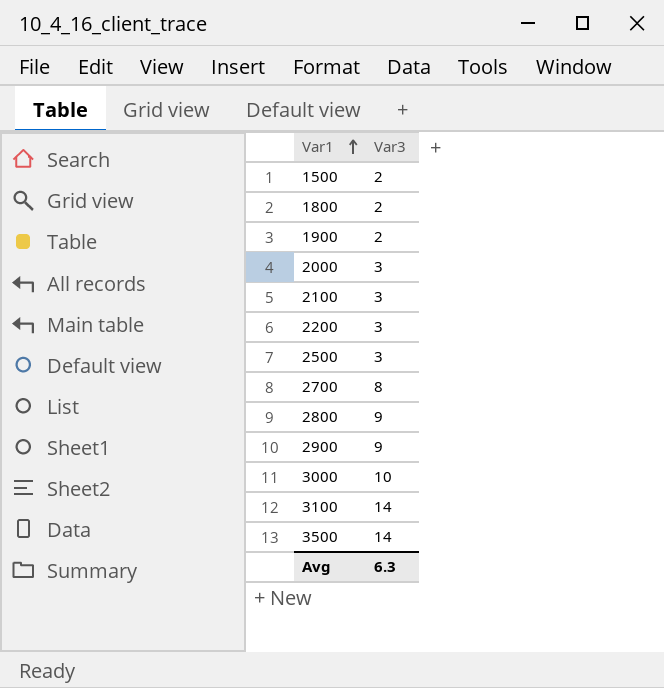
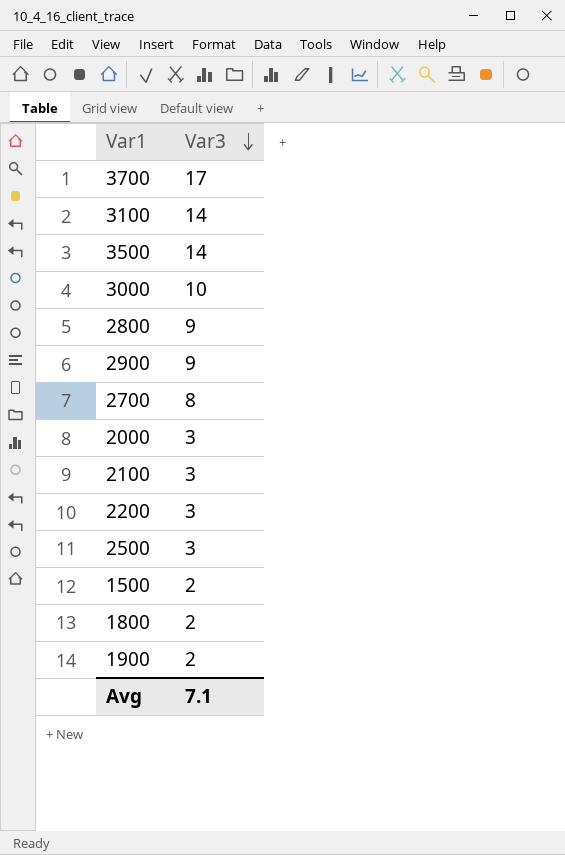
row order: Var1 ascending -> Var3 descending
row 3700: none -> 17
Avg | Var3: 6.3 -> 7.1

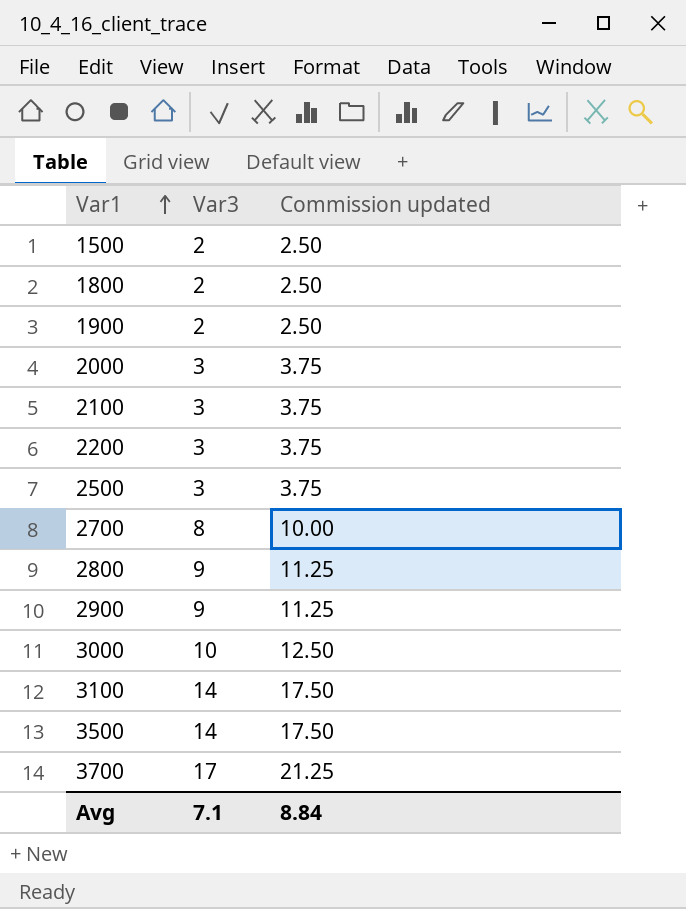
row order: Var3 descending -> Var1 ascending
column Commission updated | formula: none -> [Var3] * 1.25

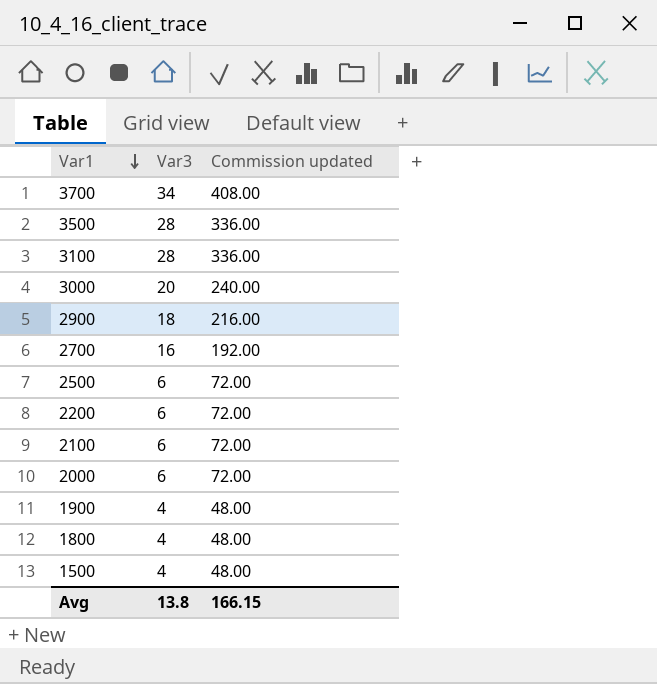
row order: Var1 ascending -> Var1 descending
column Commission updated | formula: [Var3] * 1.25 -> [Var3] * 12
row 2800: 9 | 11.25 -> none
3700 | Var3: 17 -> 34
3500 | Var3: 14 -> 28
3100 | Var3: 14 -> 28
3000 | Var3: 10 -> 20
2900 | Var3: 9 -> 18
2700 | Var3: 8 -> 16
2500 | Var3: 3 -> 6
2200 | Var3: 3 -> 6
2100 | Var3: 3 -> 6
2000 | Var3: 3 -> 6
1900 | Var3: 2 -> 4
1800 | Var3: 2 -> 4
1500 | Var3: 2 -> 4
Avg | Var3: 7.1 -> 13.8
Avg | Commission updated: 8.84 -> 166.15

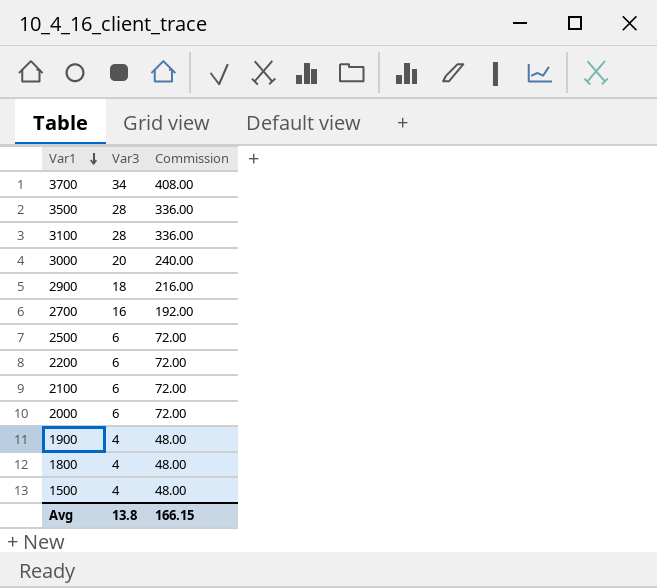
column name: Commission updated -> Commission

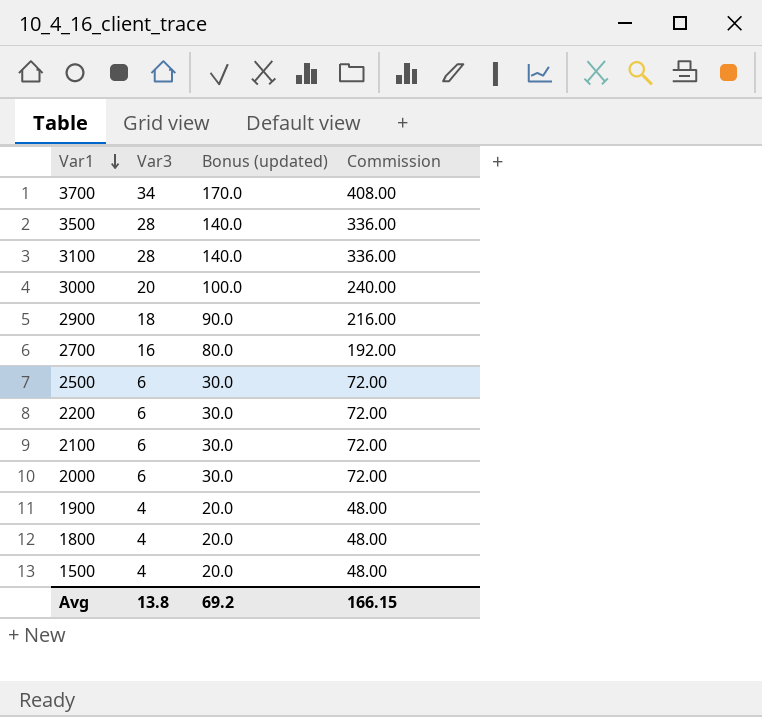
column Bonus (updated) | formula: none -> [Var3] * 5

